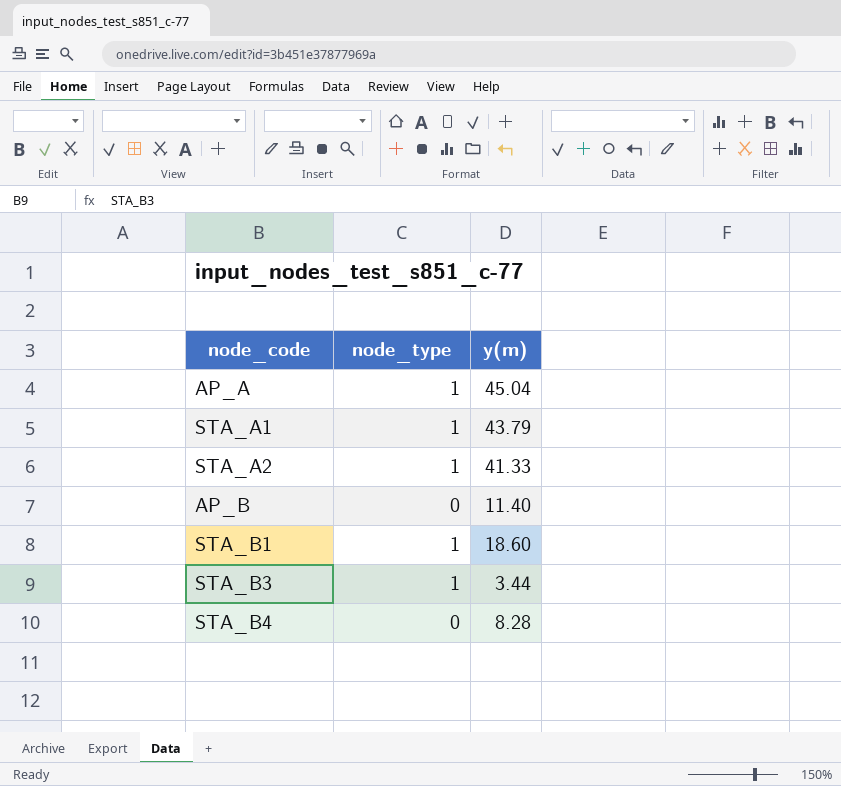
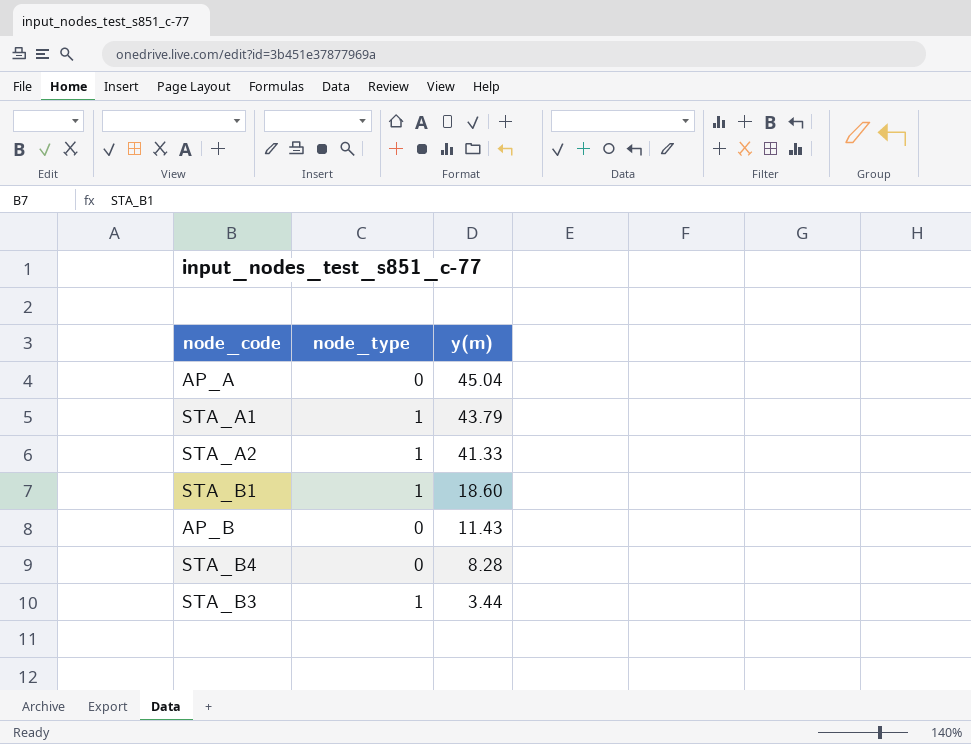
row order: none -> y(m) descending
AP_A | node_type: 1 -> 0
AP_B | y(m): 11.40 -> 11.43

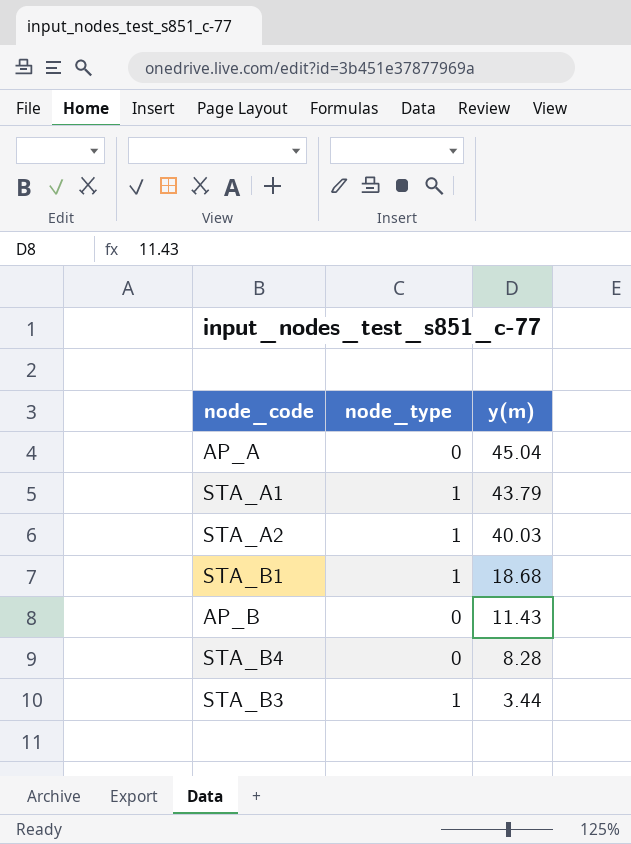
STA_A2 | y(m): 41.33 -> 40.03
STA_B1 | y(m): 18.60 -> 18.68

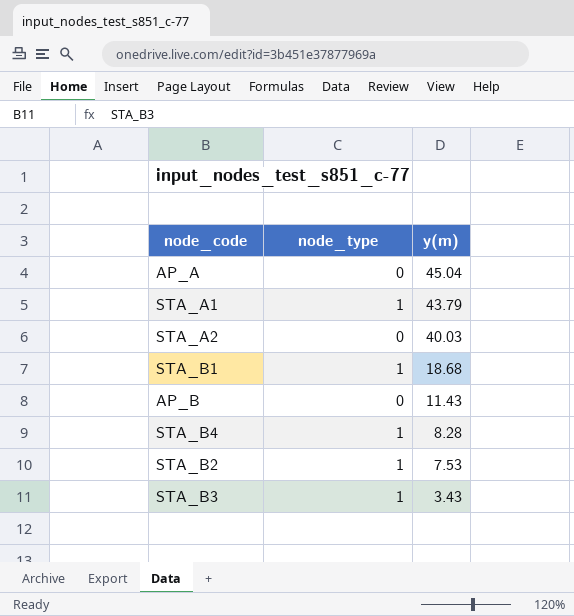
STA_A2 | node_type: 1 -> 0
STA_B4 | node_type: 0 -> 1
row STA_B2: none -> 1 | 7.53
STA_B3 | y(m): 3.44 -> 3.43

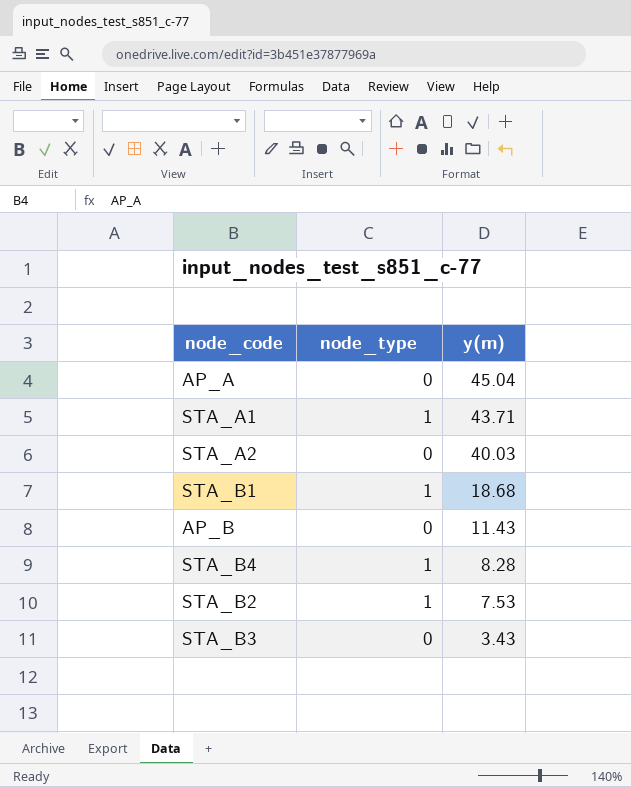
STA_A1 | y(m): 43.79 -> 43.71
STA_B3 | node_type: 1 -> 0

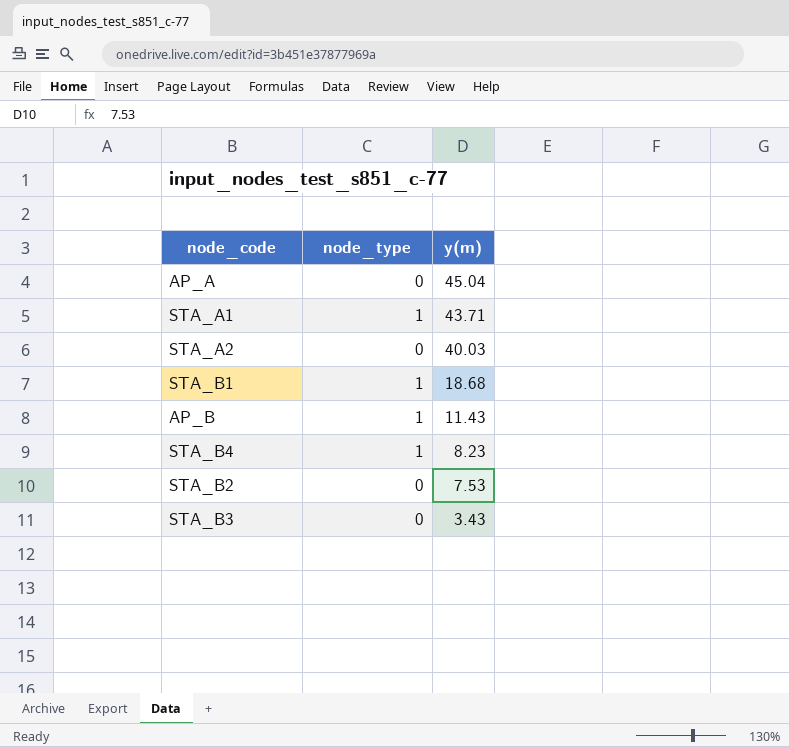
AP_B | node_type: 0 -> 1
STA_B4 | y(m): 8.28 -> 8.23
STA_B2 | node_type: 1 -> 0

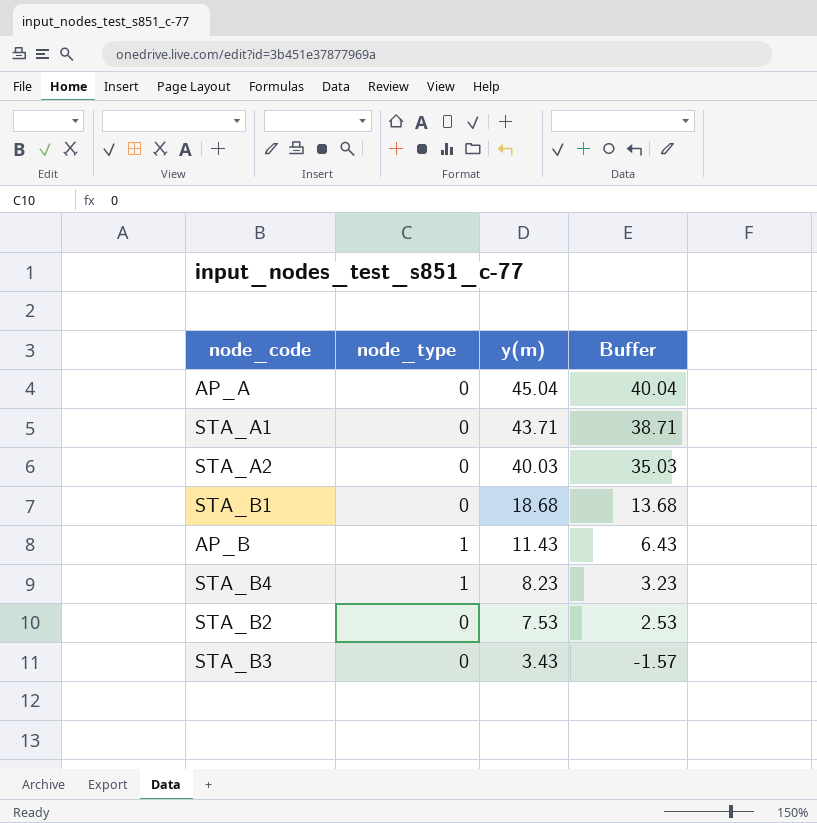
column Buffer | formula: none -> [y(m)] - 5
STA_A1 | node_type: 1 -> 0
STA_B1 | node_type: 1 -> 0

